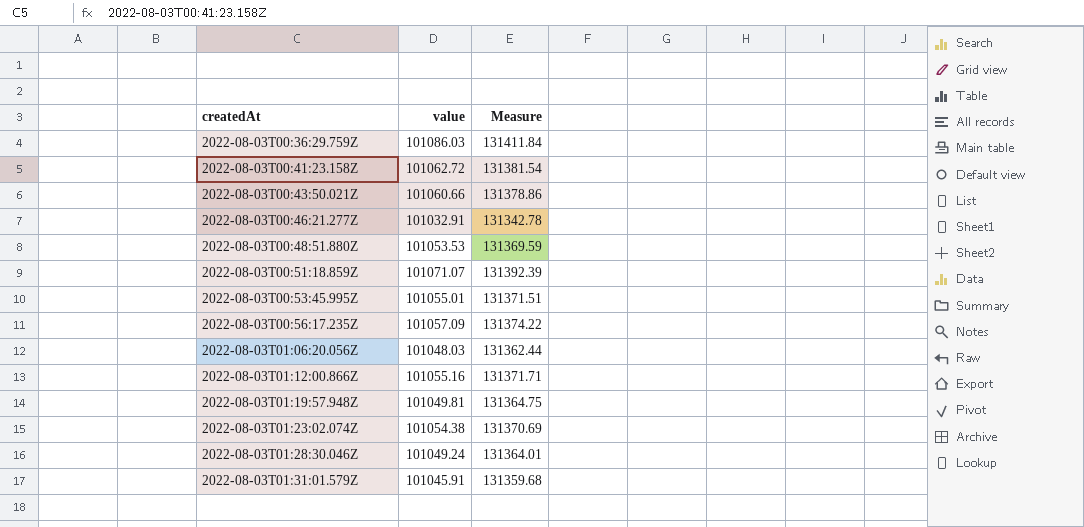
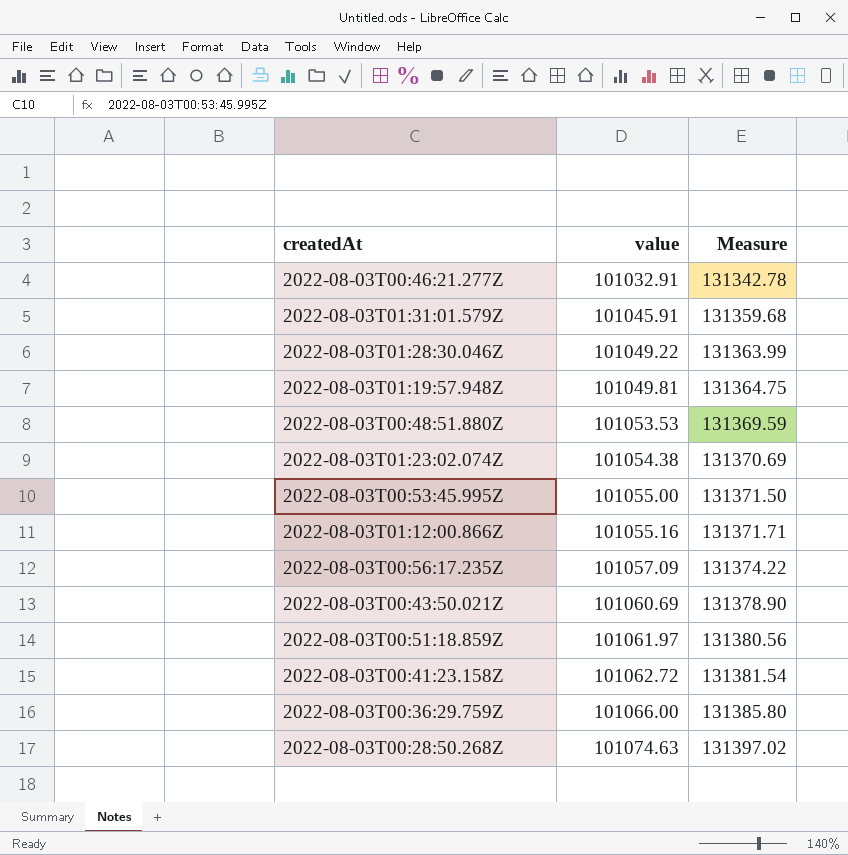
row order: createdAt ascending -> value ascending
row 2022-08-03T01:06:20.056Z: 101048.03 | 131362.44 -> none
2022-08-03T01:28:30.046Z | value: 101049.24 -> 101049.22
2022-08-03T01:28:30.046Z | Measure: 131364.01 -> 131363.99
2022-08-03T00:53:45.995Z | value: 101055.01 -> 101055.00
2022-08-03T00:53:45.995Z | Measure: 131371.51 -> 131371.50
2022-08-03T00:43:50.021Z | value: 101060.66 -> 101060.69
2022-08-03T00:43:50.021Z | Measure: 131378.86 -> 131378.90
2022-08-03T00:51:18.859Z | value: 101071.07 -> 101061.97
2022-08-03T00:51:18.859Z | Measure: 131392.39 -> 131380.56
2022-08-03T00:36:29.759Z | value: 101086.03 -> 101066.00
2022-08-03T00:36:29.759Z | Measure: 131411.84 -> 131385.80
row 2022-08-03T00:28:50.268Z: none -> 101074.63 | 131397.02

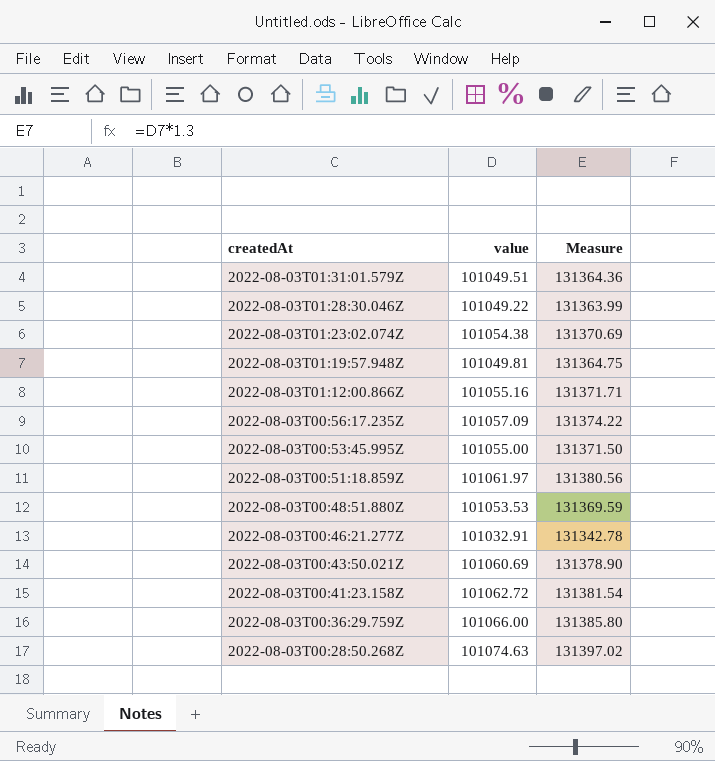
row order: value ascending -> createdAt descending
2022-08-03T01:31:01.579Z | value: 101045.91 -> 101049.51
2022-08-03T01:31:01.579Z | Measure: 131359.68 -> 131364.36

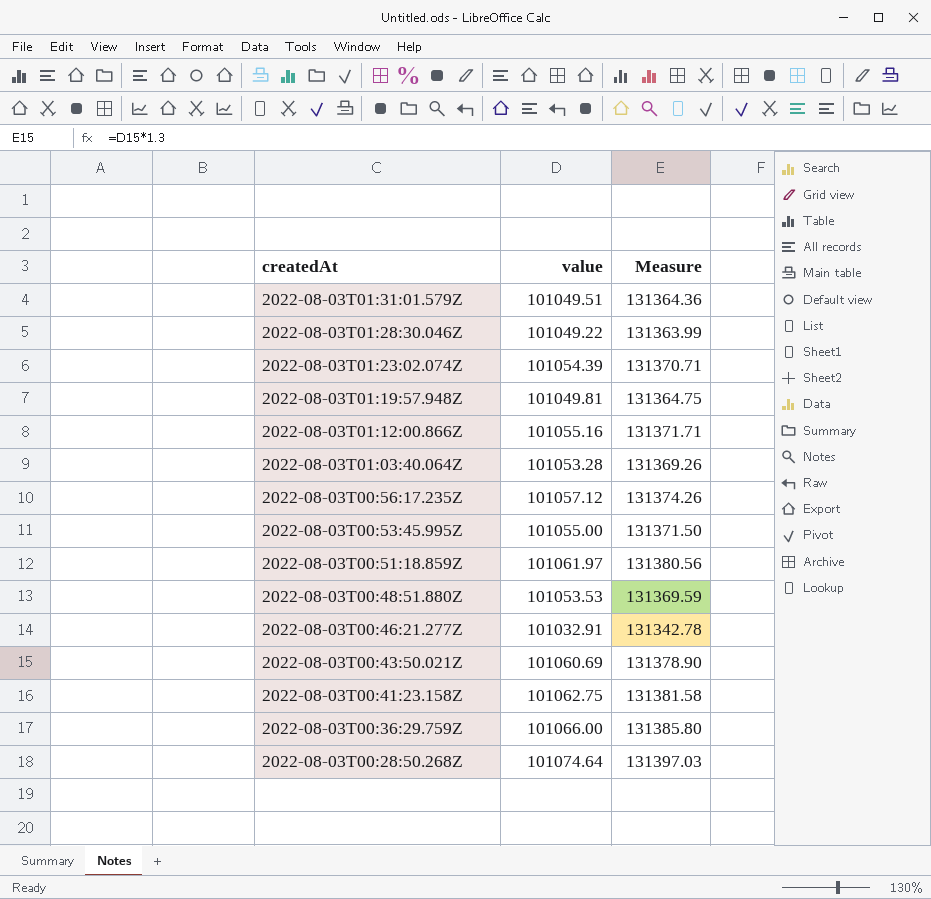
2022-08-03T01:23:02.074Z | value: 101054.38 -> 101054.39
2022-08-03T01:23:02.074Z | Measure: 131370.69 -> 131370.71
row 2022-08-03T01:03:40.064Z: none -> 101053.28 | 131369.26
2022-08-03T00:56:17.235Z | value: 101057.09 -> 101057.12
2022-08-03T00:56:17.235Z | Measure: 131374.22 -> 131374.26
2022-08-03T00:41:23.158Z | value: 101062.72 -> 101062.75
2022-08-03T00:41:23.158Z | Measure: 131381.54 -> 131381.58
2022-08-03T00:28:50.268Z | value: 101074.63 -> 101074.64
2022-08-03T00:28:50.268Z | Measure: 131397.02 -> 131397.03

